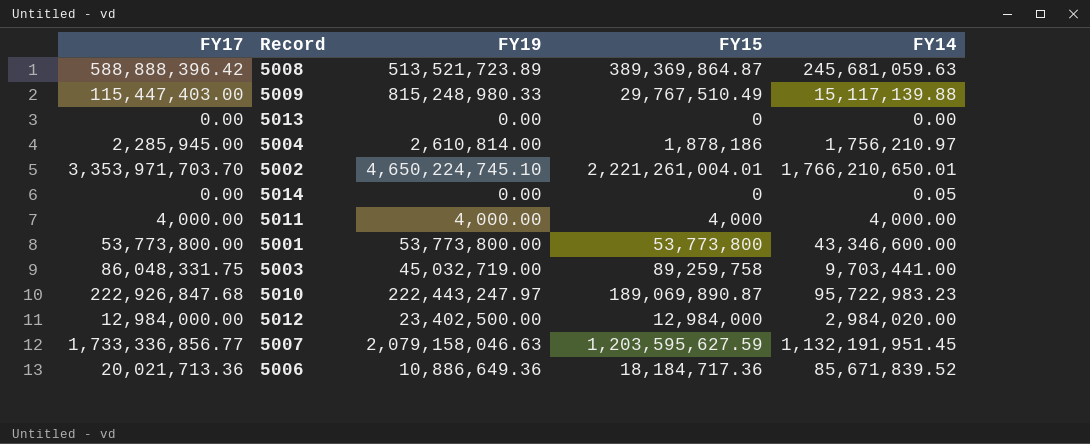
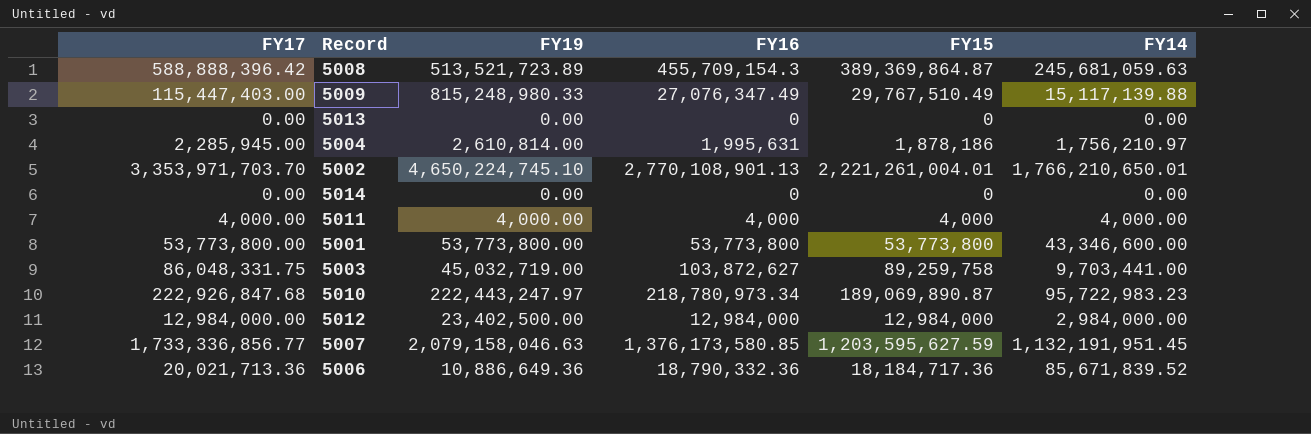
column FY16 | position: none -> 4
5014 | FY14: 0.05 -> 0.00
5012 | FY14: 2,984,020.00 -> 2,984,000.00

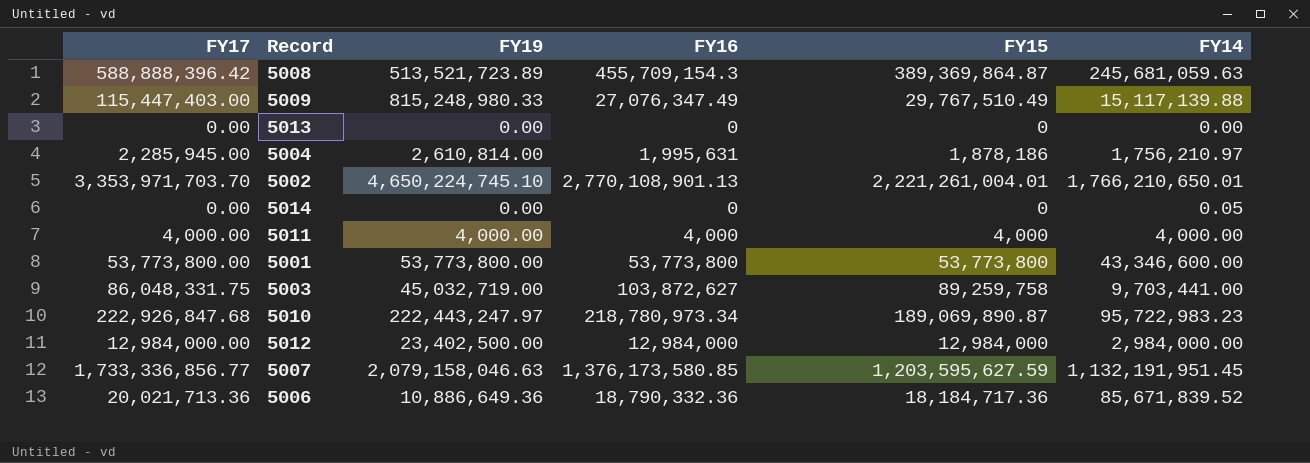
5014 | FY14: 0.00 -> 0.05

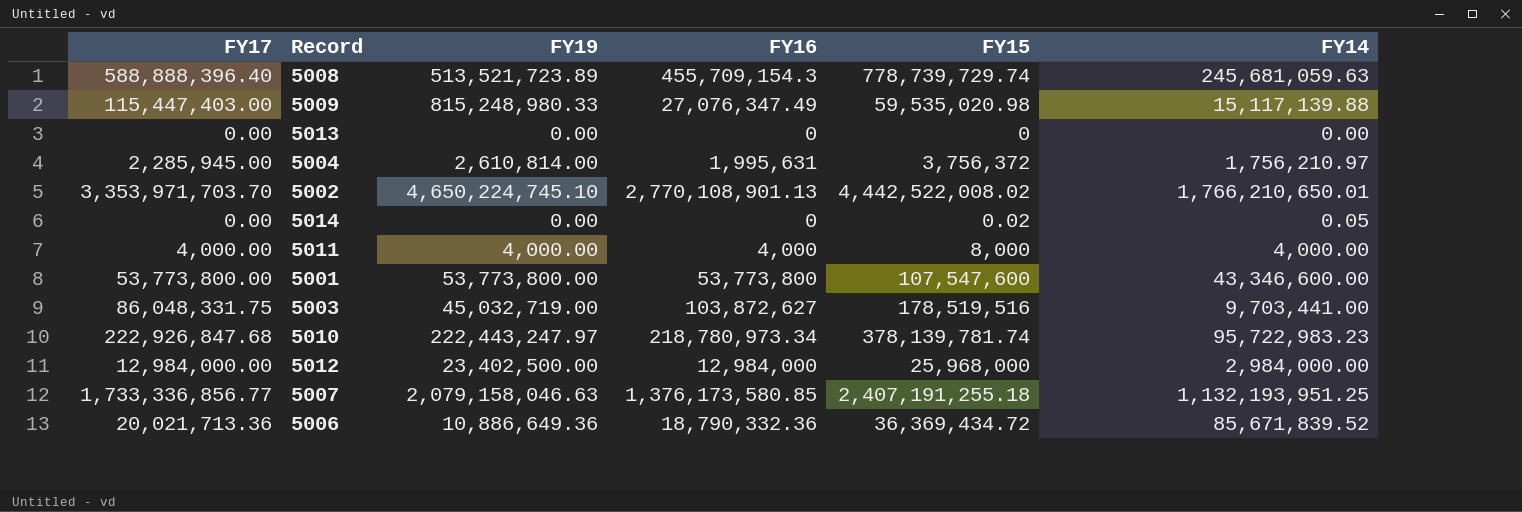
5008 | FY17: 588,888,396.42 -> 588,888,396.40
5008 | FY15: 389,369,864.87 -> 778,739,729.74
5009 | FY15: 29,767,510.49 -> 59,535,020.98
5004 | FY15: 1,878,186 -> 3,756,372
5002 | FY15: 2,221,261,004.01 -> 4,442,522,008.02
5014 | FY15: 0 -> 0.02
5011 | FY15: 4,000 -> 8,000
5001 | FY15: 53,773,800 -> 107,547,600
5003 | FY15: 89,259,758 -> 178,519,516
5010 | FY15: 189,069,890.87 -> 378,139,781.74
5012 | FY15: 12,984,000 -> 25,968,000
5007 | FY15: 1,203,595,627.59 -> 2,407,191,255.18
5007 | FY14: 1,132,191,951.45 -> 1,132,193,951.25
5006 | FY15: 18,184,717.36 -> 36,369,434.72

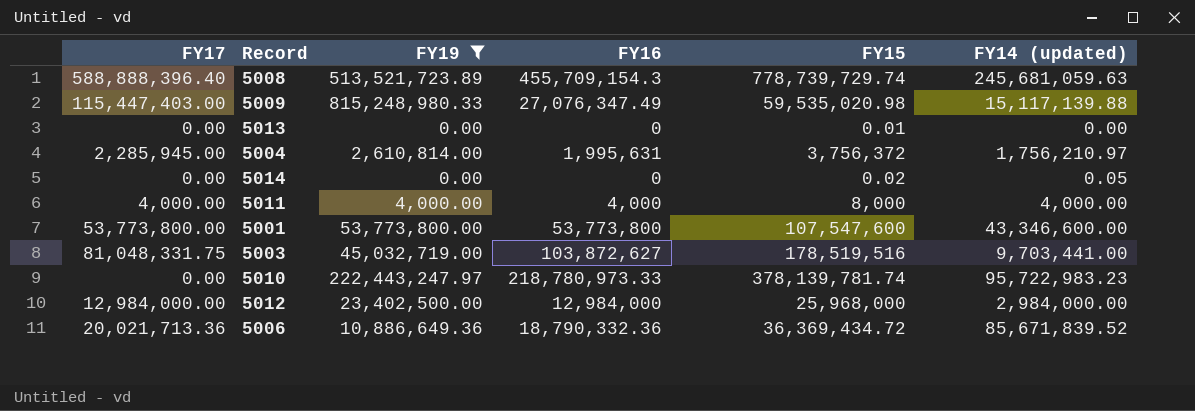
filter: none -> FY19 <= 815,248,980.33
column name: FY14 -> FY14 (updated)
5013 | FY15: 0 -> 0.01
5003 | FY17: 86,048,331.75 -> 81,048,331.75
5010 | FY17: 222,926,847.68 -> 0.00
5010 | FY16: 218,780,973.34 -> 218,780,973.33

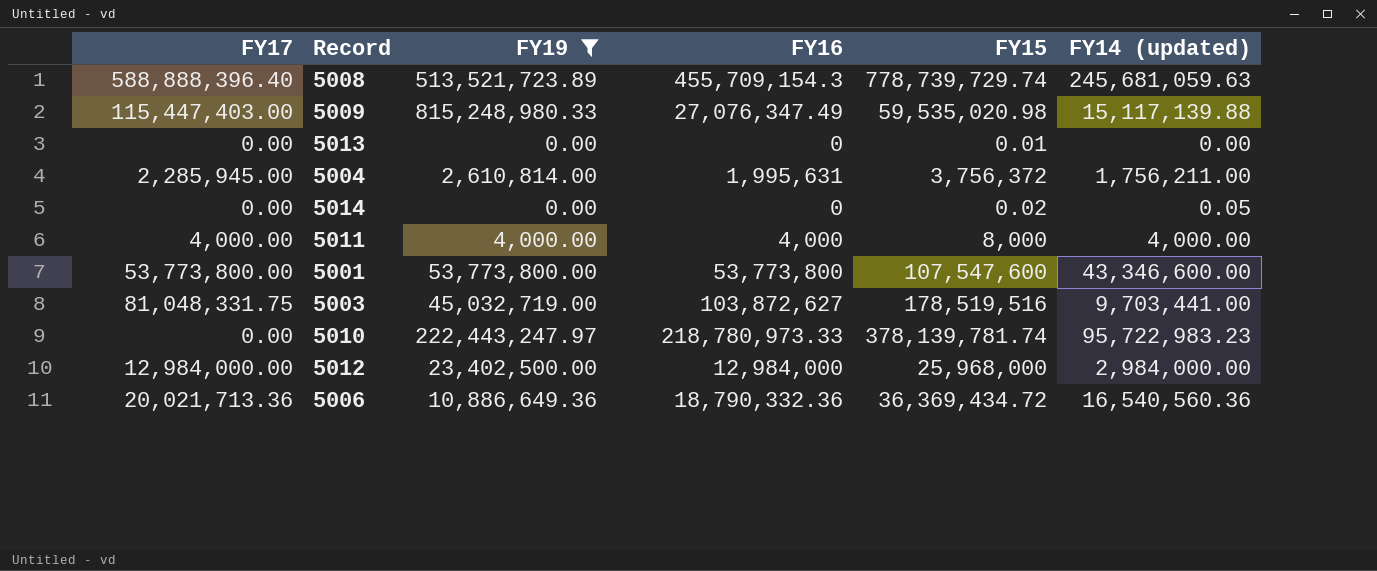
5004 | FY14 (updated): 1,756,210.97 -> 1,756,211.00
5006 | FY14 (updated): 85,671,839.52 -> 16,540,560.36

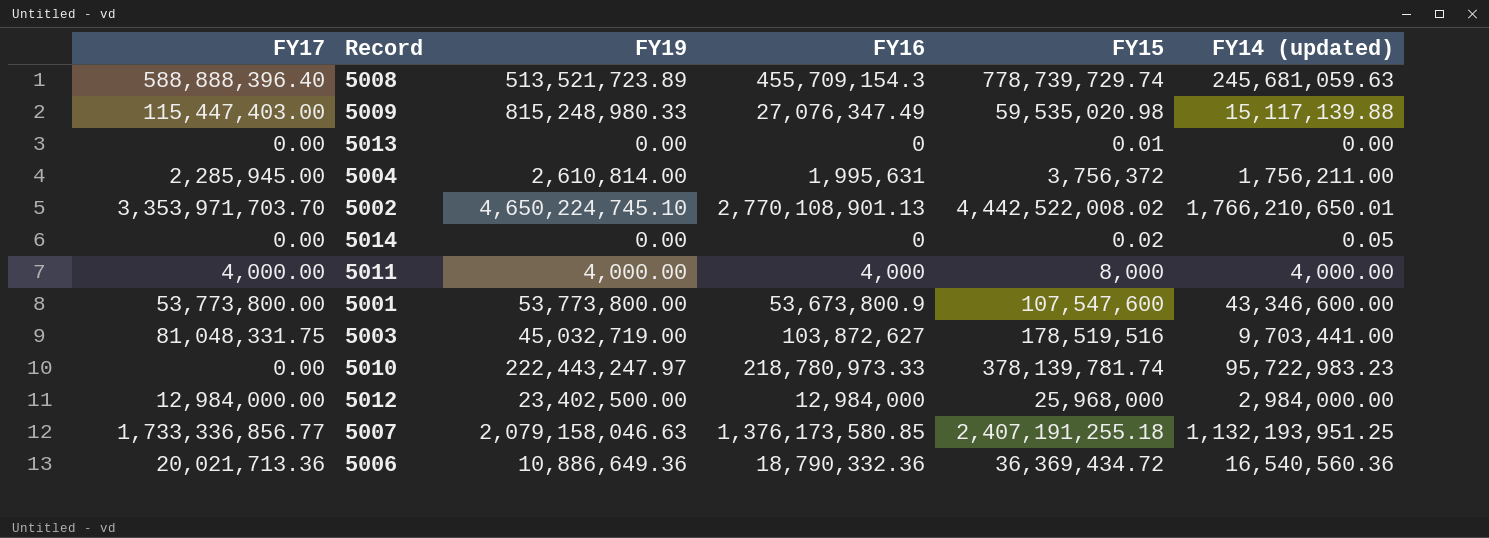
filter: FY19 <= 815,248,980.33 -> none
5001 | FY16: 53,773,800 -> 53,673,800.9

